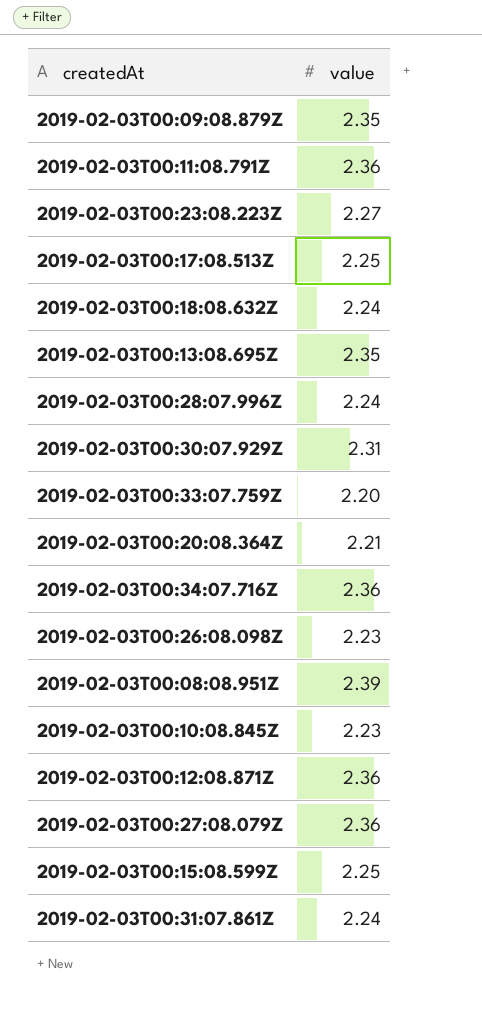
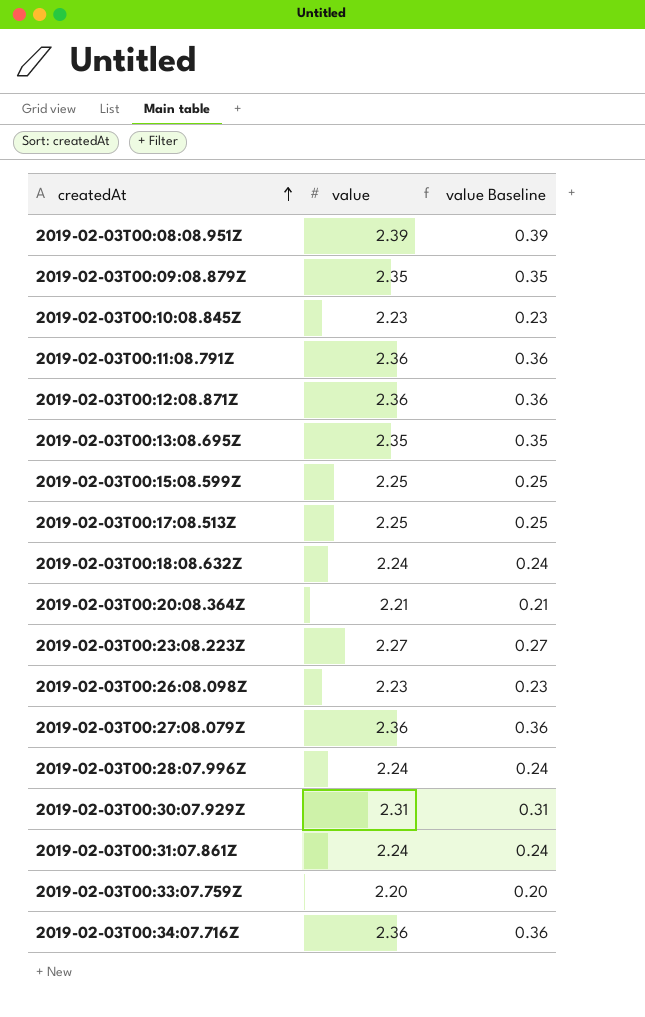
row order: none -> createdAt ascending
column value Baseline | formula: none -> [value] - 2

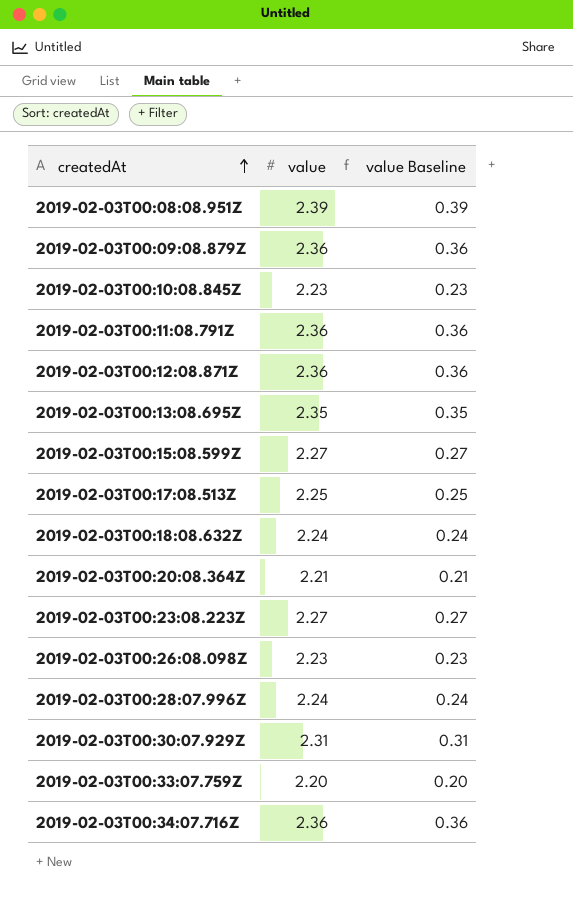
row 2019-02-03T00:27:08.079Z: 2.36 | 0.36 -> none
row 2019-02-03T00:31:07.861Z: 2.24 | 0.24 -> none
2019-02-03T00:09:08.879Z | value: 2.35 -> 2.36
2019-02-03T00:09:08.879Z | value Baseline: 0.35 -> 0.36
2019-02-03T00:15:08.599Z | value: 2.25 -> 2.27
2019-02-03T00:15:08.599Z | value Baseline: 0.25 -> 0.27

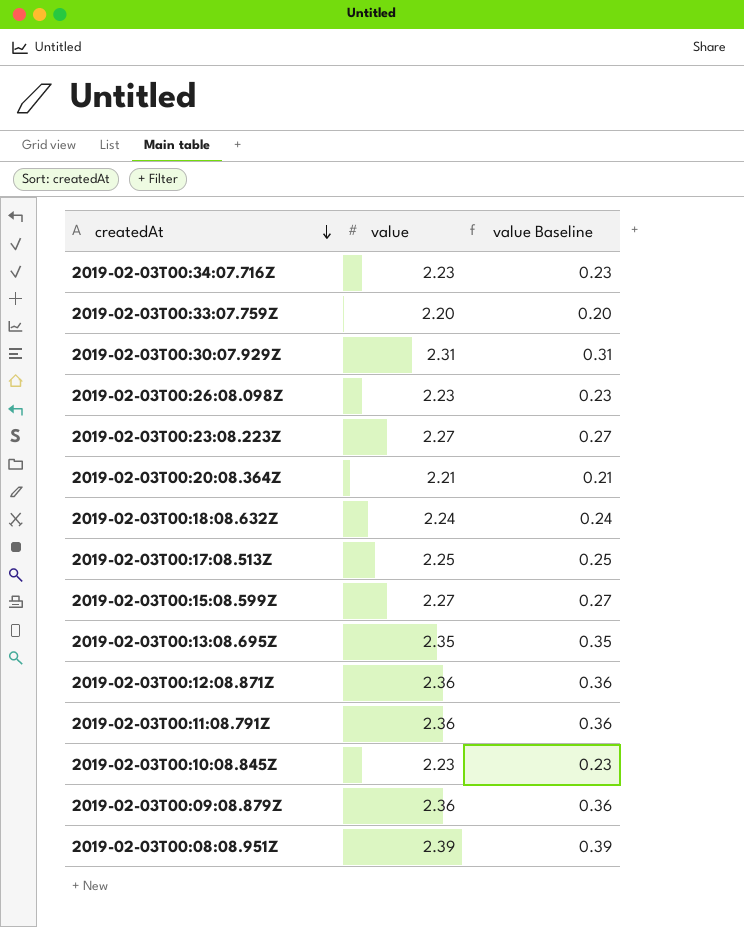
row order: createdAt ascending -> createdAt descending
row 2019-02-03T00:28:07.996Z: 2.24 | 0.24 -> none
2019-02-03T00:34:07.716Z | value: 2.36 -> 2.23
2019-02-03T00:34:07.716Z | value Baseline: 0.36 -> 0.23

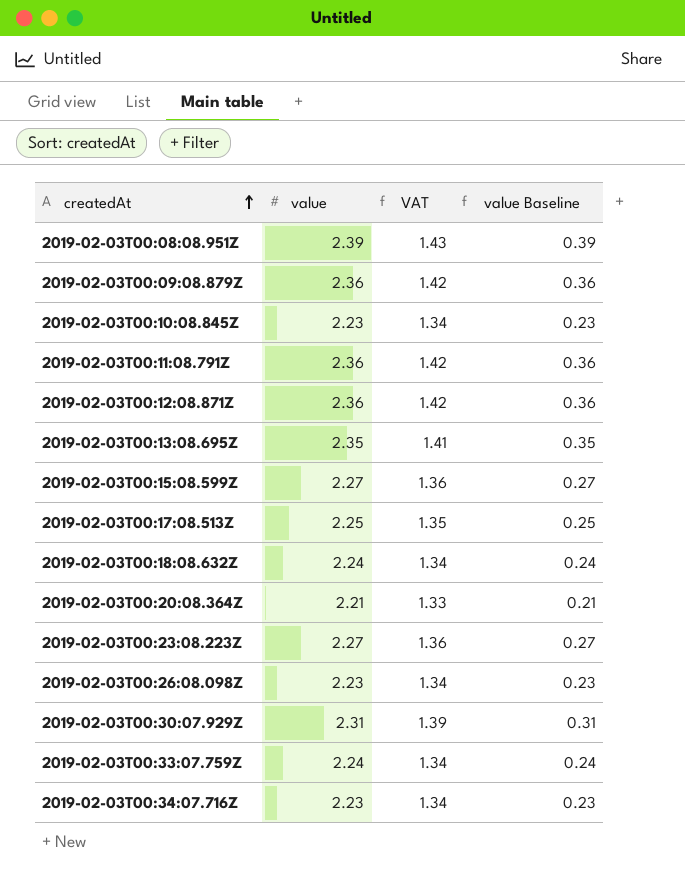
row order: createdAt descending -> createdAt ascending
column VAT | formula: none -> [value] * 0.6
2019-02-03T00:33:07.759Z | value: 2.20 -> 2.24
2019-02-03T00:33:07.759Z | value Baseline: 0.20 -> 0.24

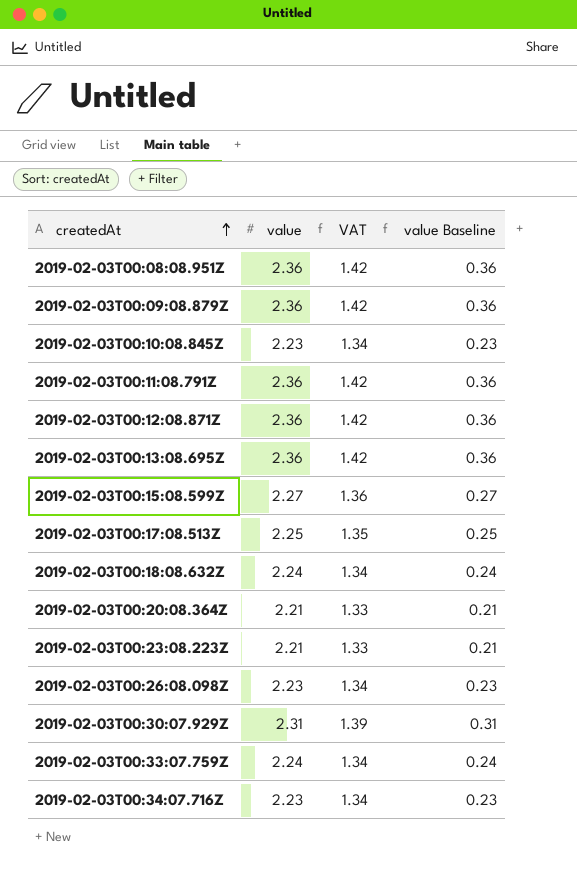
2019-02-03T00:08:08.951Z | value: 2.39 -> 2.36
2019-02-03T00:08:08.951Z | VAT: 1.43 -> 1.42
2019-02-03T00:08:08.951Z | value Baseline: 0.39 -> 0.36
2019-02-03T00:13:08.695Z | value: 2.35 -> 2.36
2019-02-03T00:13:08.695Z | VAT: 1.41 -> 1.42
2019-02-03T00:13:08.695Z | value Baseline: 0.35 -> 0.36
2019-02-03T00:23:08.223Z | value: 2.27 -> 2.21
2019-02-03T00:23:08.223Z | VAT: 1.36 -> 1.33
2019-02-03T00:23:08.223Z | value Baseline: 0.27 -> 0.21

